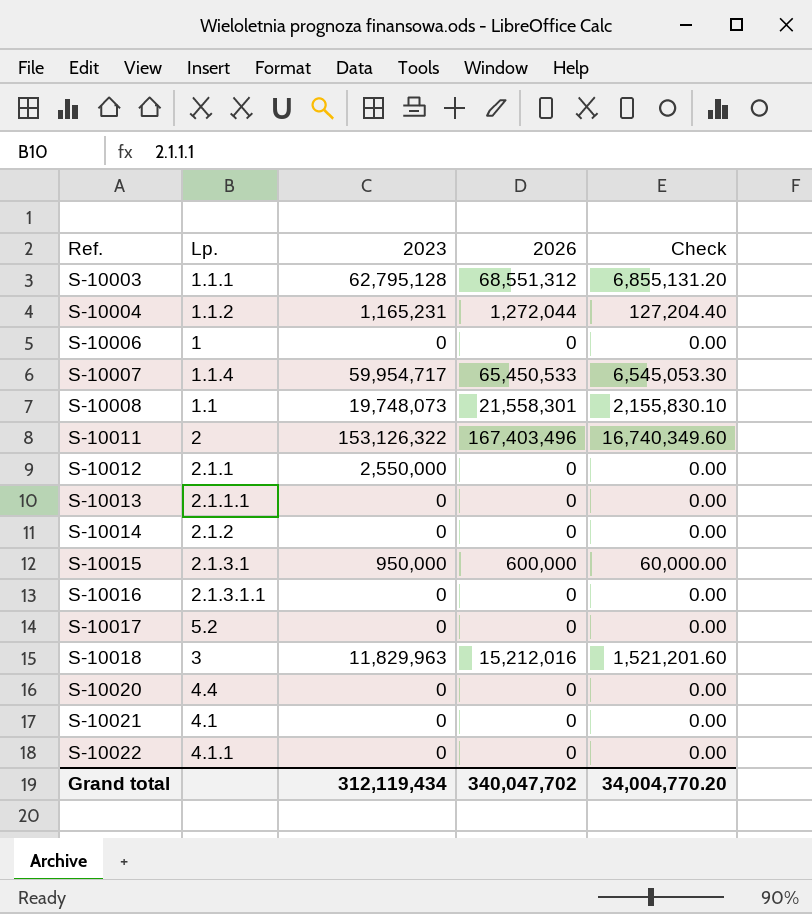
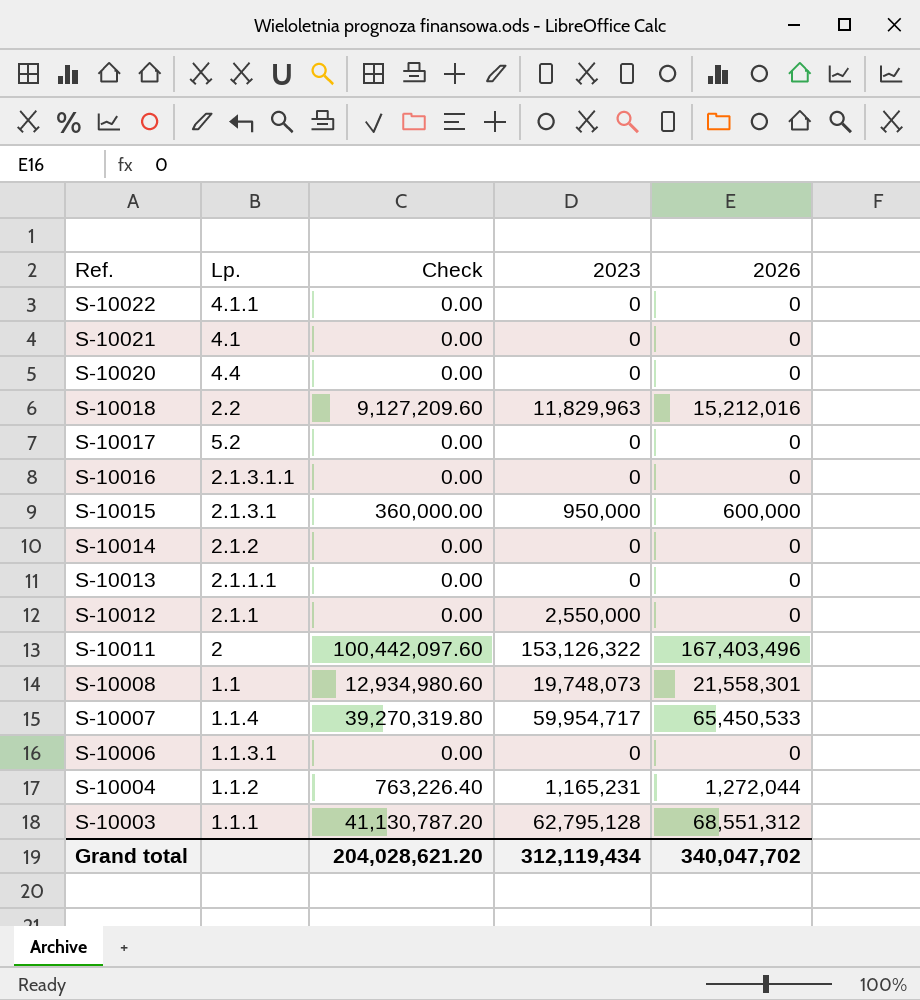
row order: Ref. ascending -> Ref. descending
column Check | formula: [2026] * 0.1 -> [2026] * 0.6
column Check | position: 5 -> 3
S-10018 | Lp.: 3 -> 2.2
S-10006 | Lp.: 1 -> 1.1.3.1
Grand total | Check: 34,004,770.20 -> 204,028,621.20

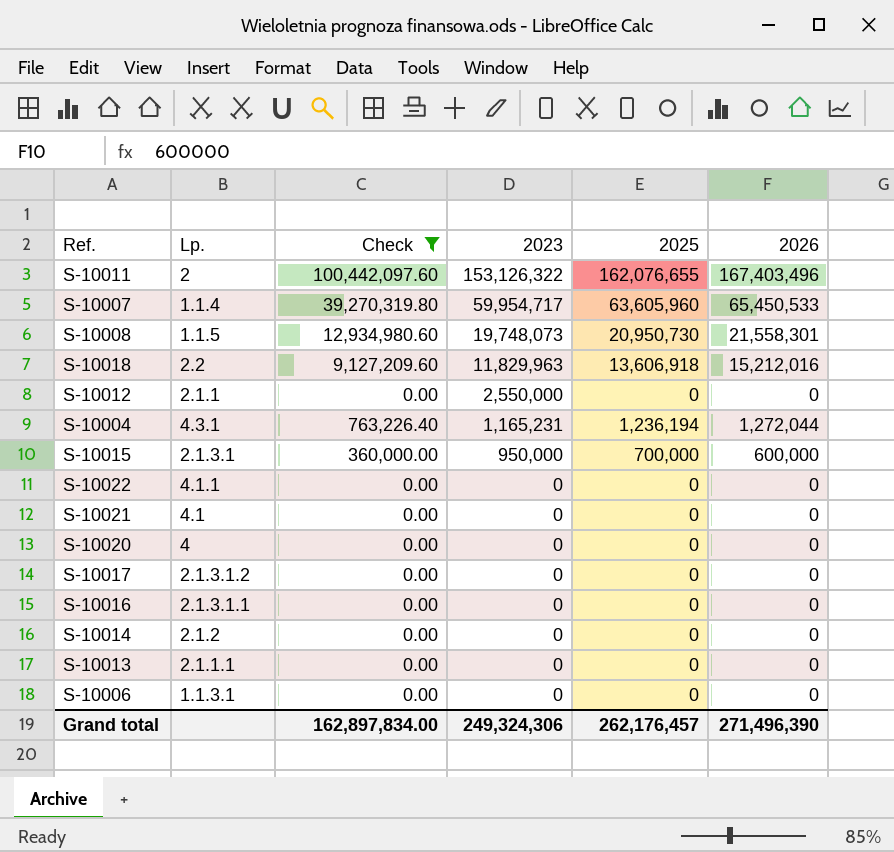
filter: none -> Check != 41,130,787.20
row order: Ref. descending -> 2023 descending
column 2025 | position: none -> 5
S-10008 | Lp.: 1.1 -> 1.1.5
S-10004 | Lp.: 1.1.2 -> 4.3.1
S-10020 | Lp.: 4.4 -> 4
S-10017 | Lp.: 5.2 -> 2.1.3.1.2
Grand total | Check: 204,028,621.20 -> 162,897,834.00
Grand total | 2023: 312,119,434 -> 249,324,306
Grand total | 2026: 340,047,702 -> 271,496,390

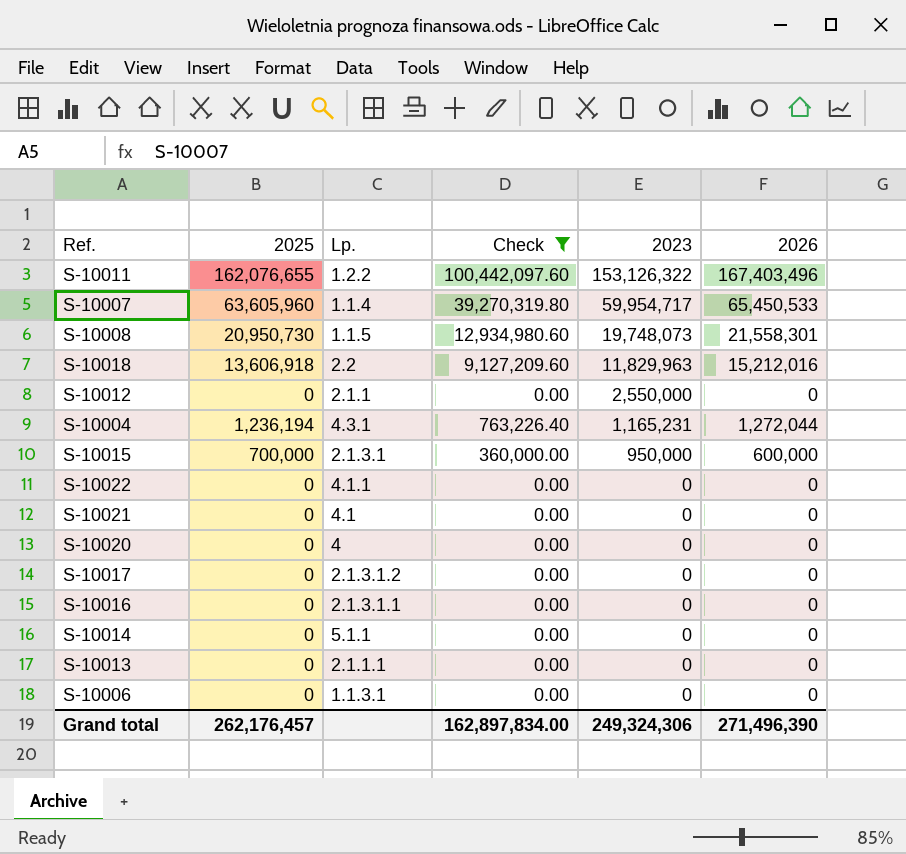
column 2025 | position: 5 -> 2
S-10011 | Lp.: 2 -> 1.2.2
S-10014 | Lp.: 2.1.2 -> 5.1.1

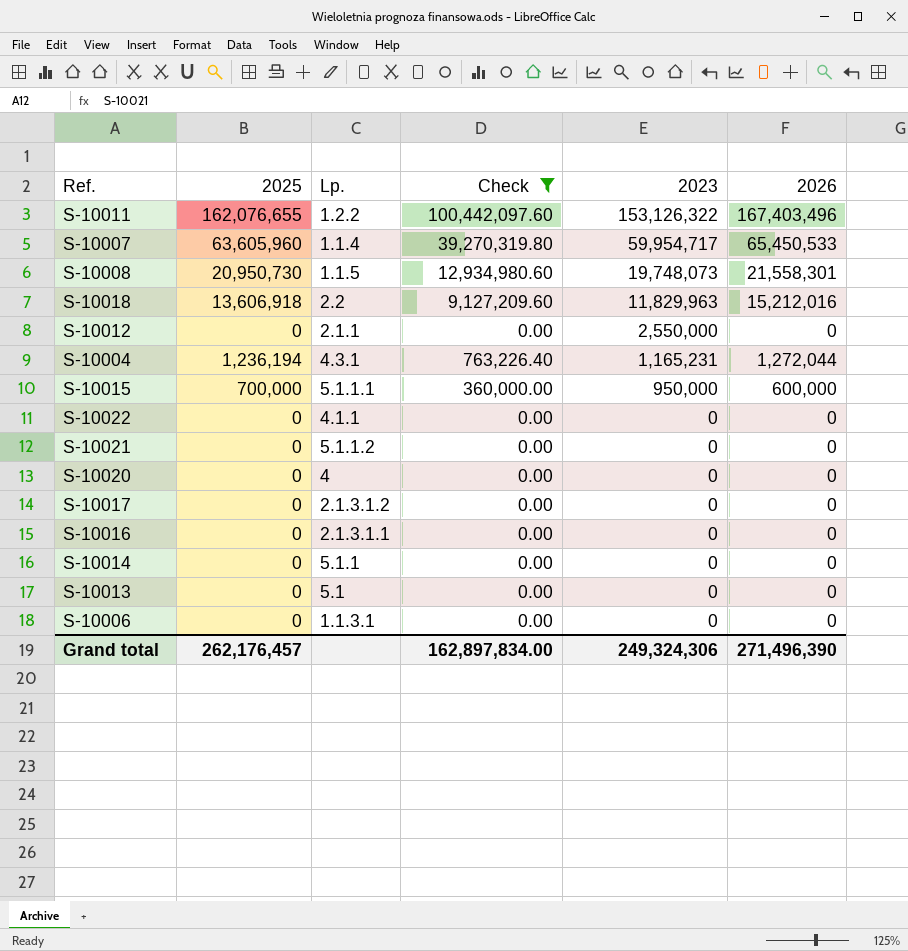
S-10015 | Lp.: 2.1.3.1 -> 5.1.1.1
S-10021 | Lp.: 4.1 -> 5.1.1.2
S-10013 | Lp.: 2.1.1.1 -> 5.1

